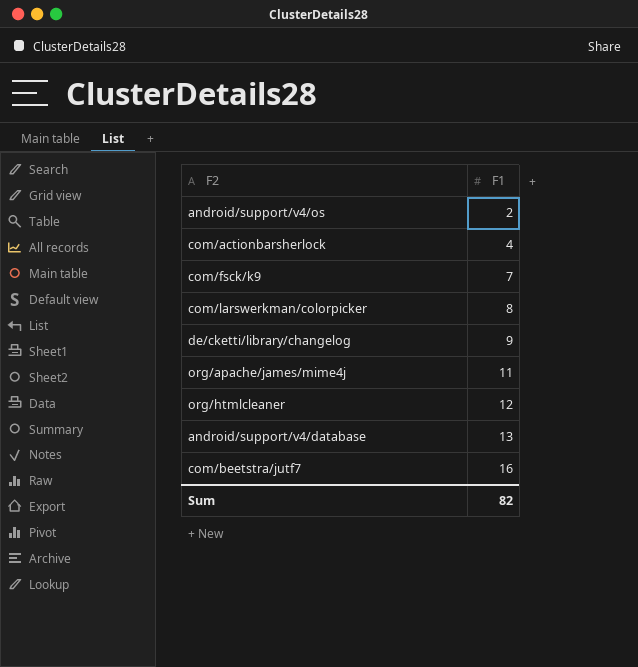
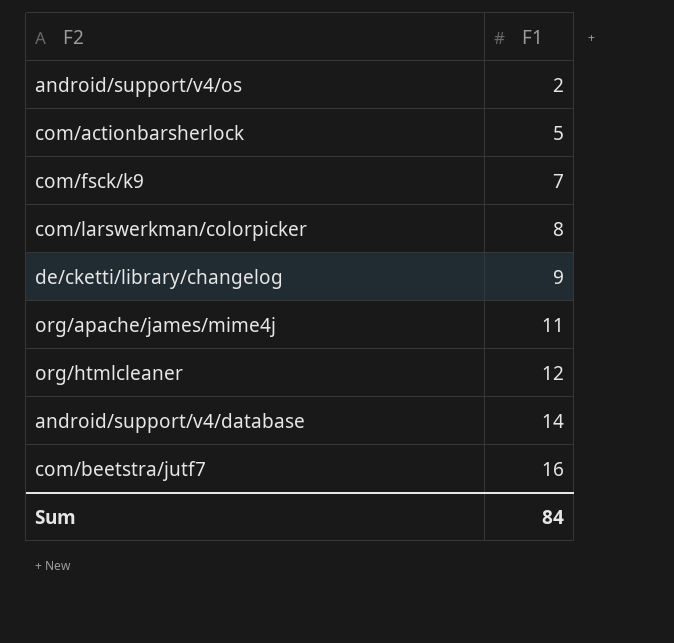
com/actionbarsherlock | F1: 4 -> 5
android/support/v4/database | F1: 13 -> 14
Sum | F1: 82 -> 84

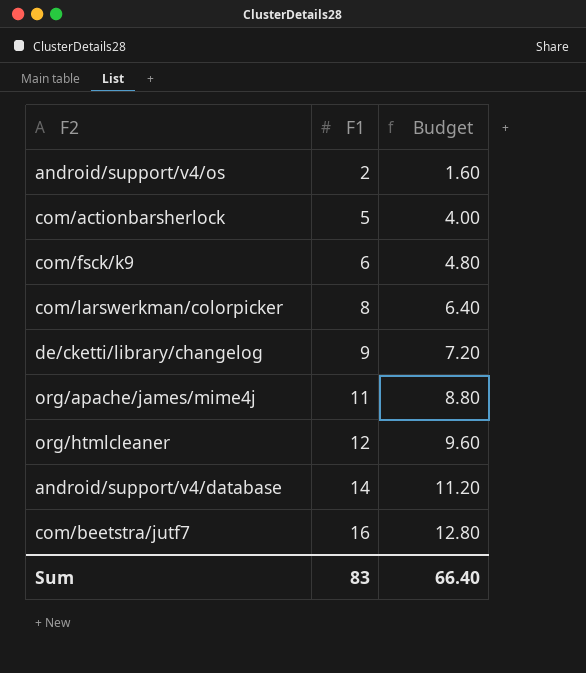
column Budget | formula: none -> [F1] * 0.8
com/fsck/k9 | F1: 7 -> 6
Sum | F1: 84 -> 83

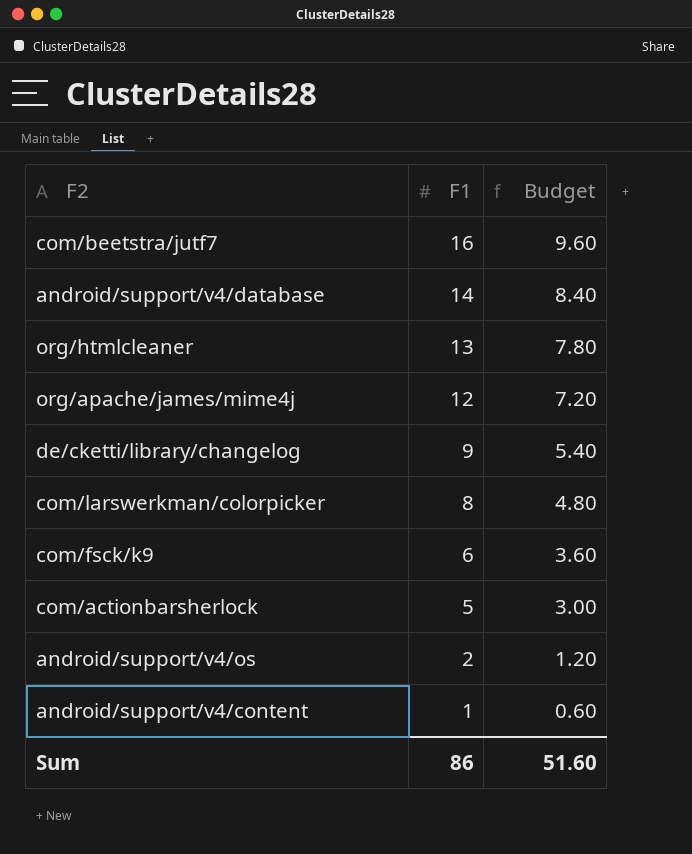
row order: F1 ascending -> F1 descending
column Budget | formula: [F1] * 0.8 -> [F1] * 0.6
org/htmlcleaner | F1: 12 -> 13
org/apache/james/mime4j | F1: 11 -> 12
row android/support/v4/content: none -> 1 | 0.60
Sum | F1: 83 -> 86
Sum | Budget: 66.40 -> 51.60

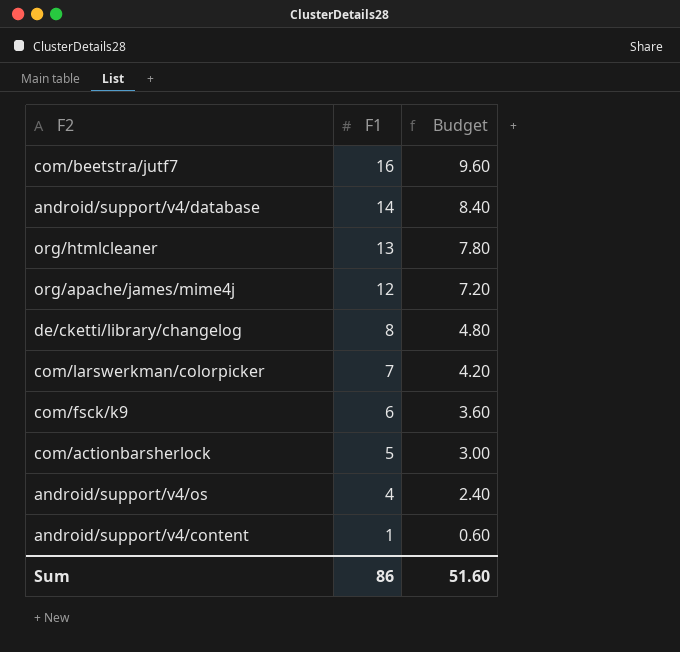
de/cketti/library/changelog | F1: 9 -> 8
de/cketti/library/changelog | Budget: 5.40 -> 4.80
com/larswerkman/colorpicker | F1: 8 -> 7
com/larswerkman/colorpicker | Budget: 4.80 -> 4.20
android/support/v4/os | F1: 2 -> 4
android/support/v4/os | Budget: 1.20 -> 2.40

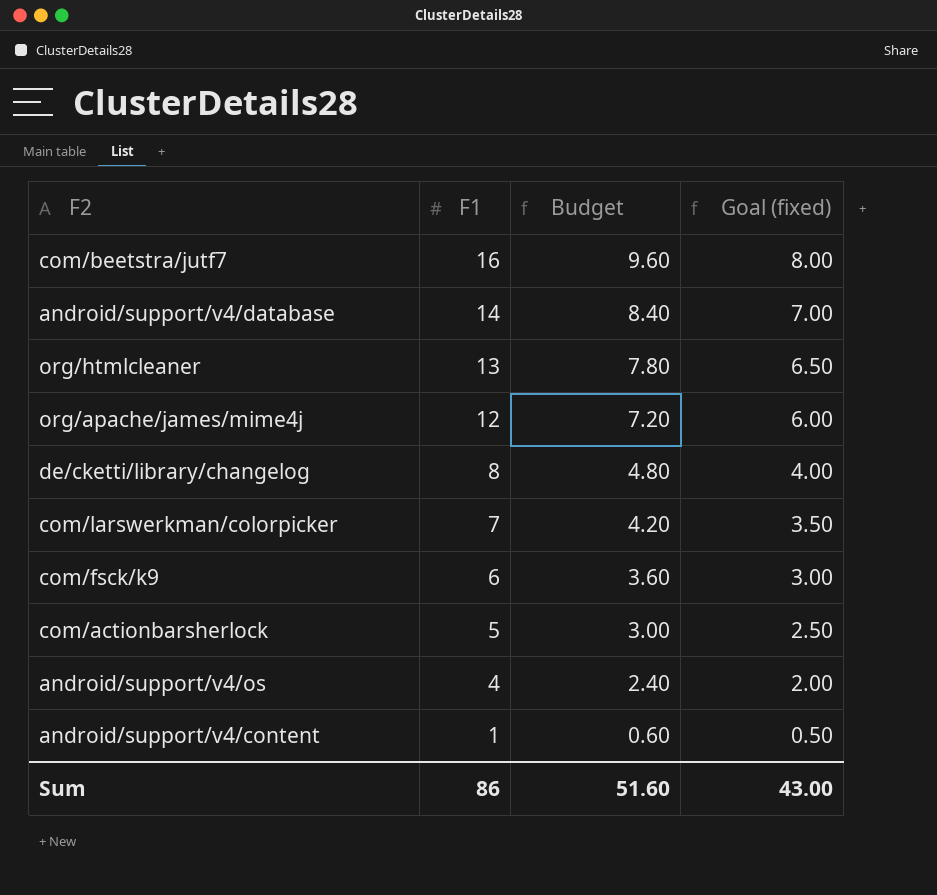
column Goal (fixed) | formula: none -> [F1] * 0.5

